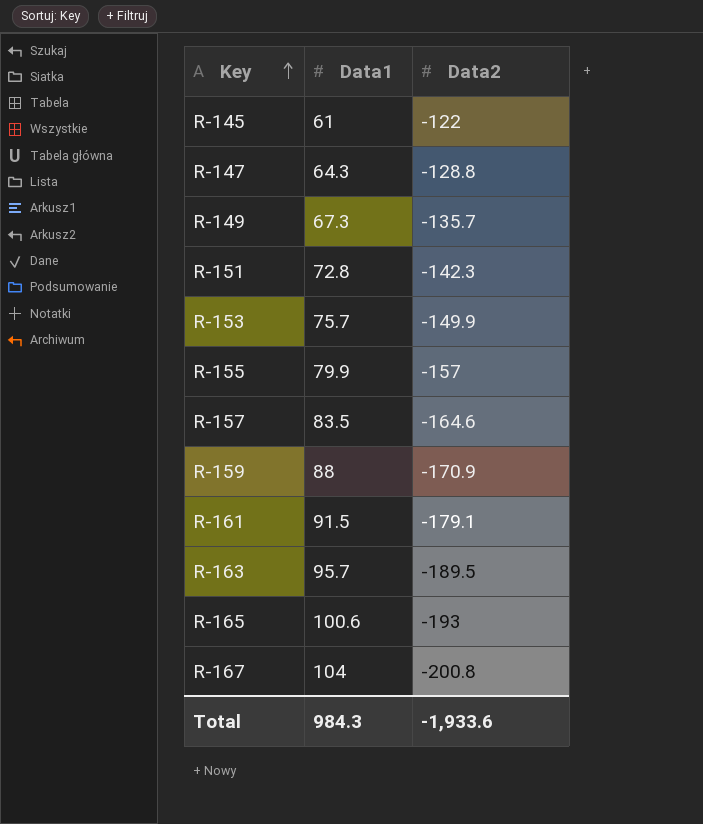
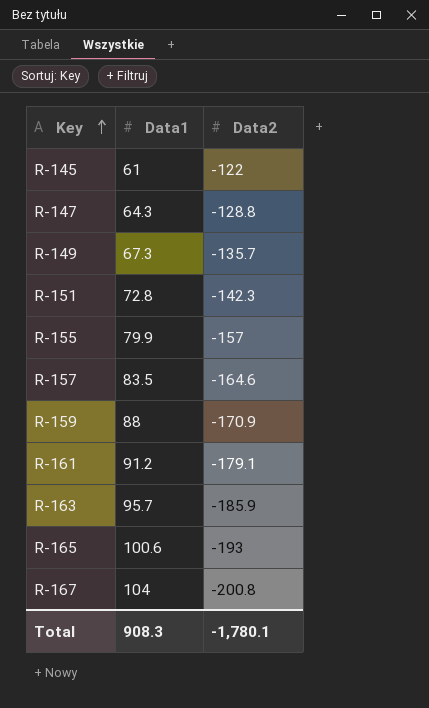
row R-153: 75.7 | -149.9 -> none
R-161 | Data1: 91.5 -> 91.2
R-163 | Data2: -189.5 -> -185.9
Total | Data1: 984.3 -> 908.3
Total | Data2: -1,933.6 -> -1,780.1

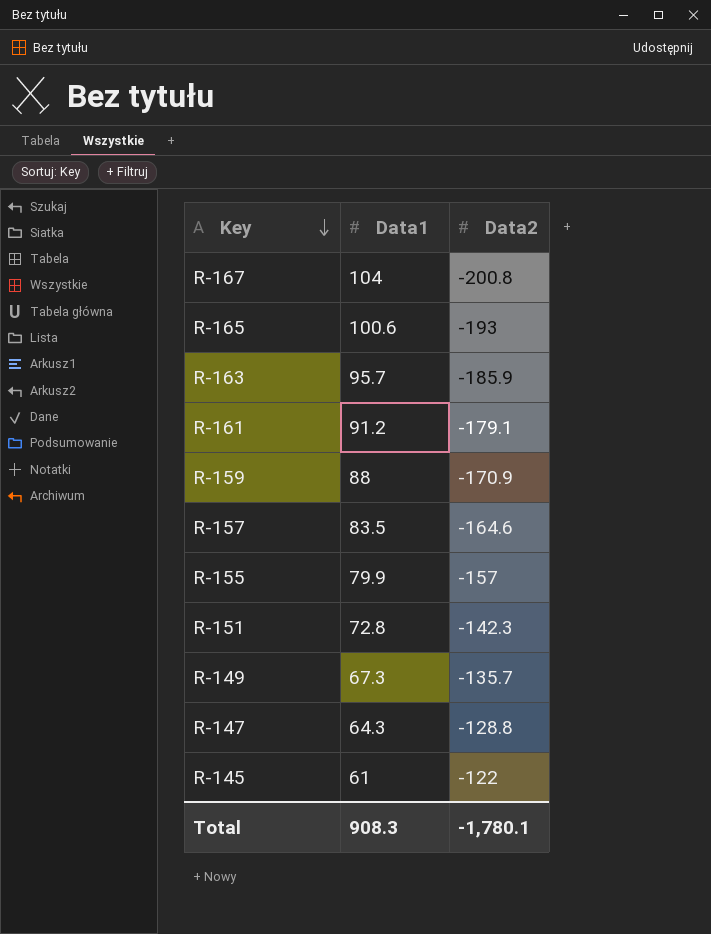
row order: Key ascending -> Key descending

